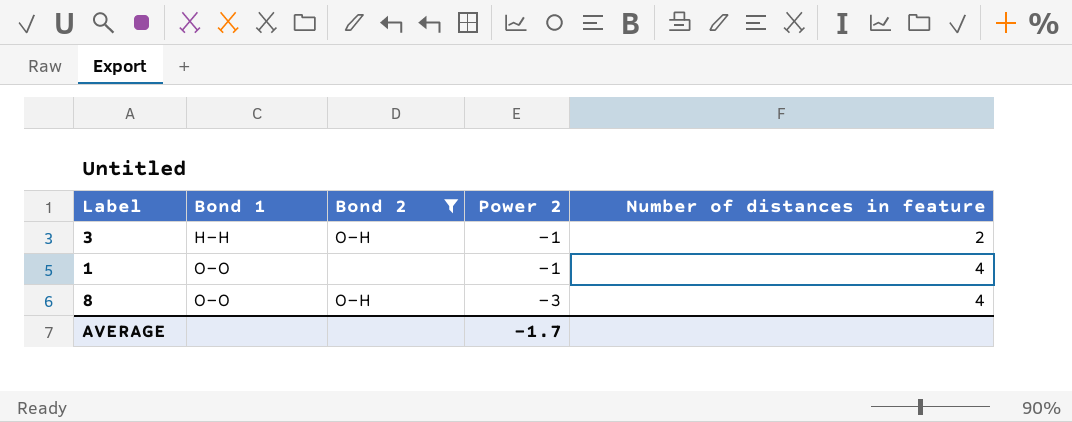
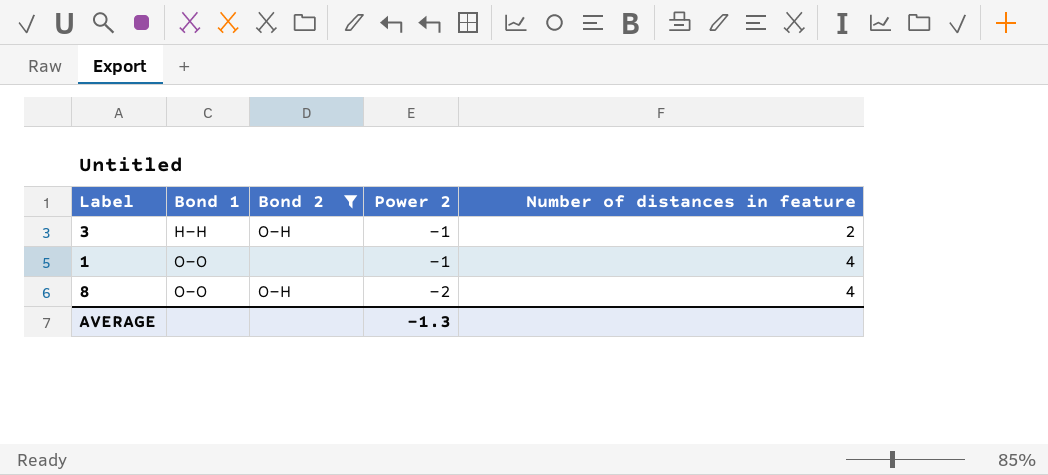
8 | Power 2: -3 -> -2
AVERAGE | Power 2: -1.7 -> -1.3

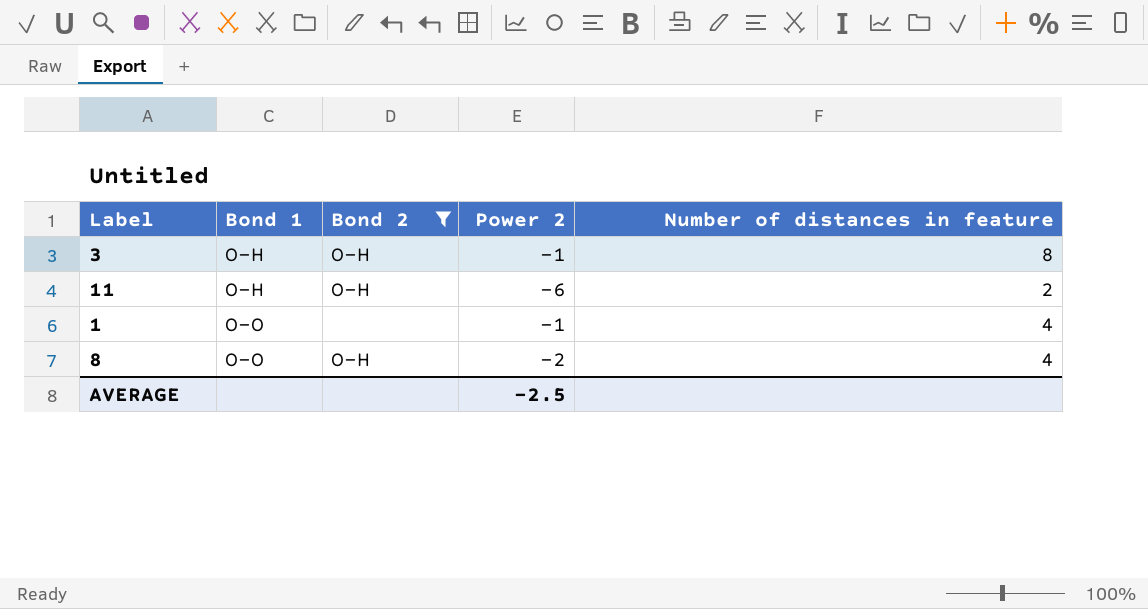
3 | Bond 1: H-H -> O-H
3 | Number of distances in feature: 2 -> 8
row 11: none -> O-H | O-H | -6 | 2
AVERAGE | Power 2: -1.3 -> -2.5

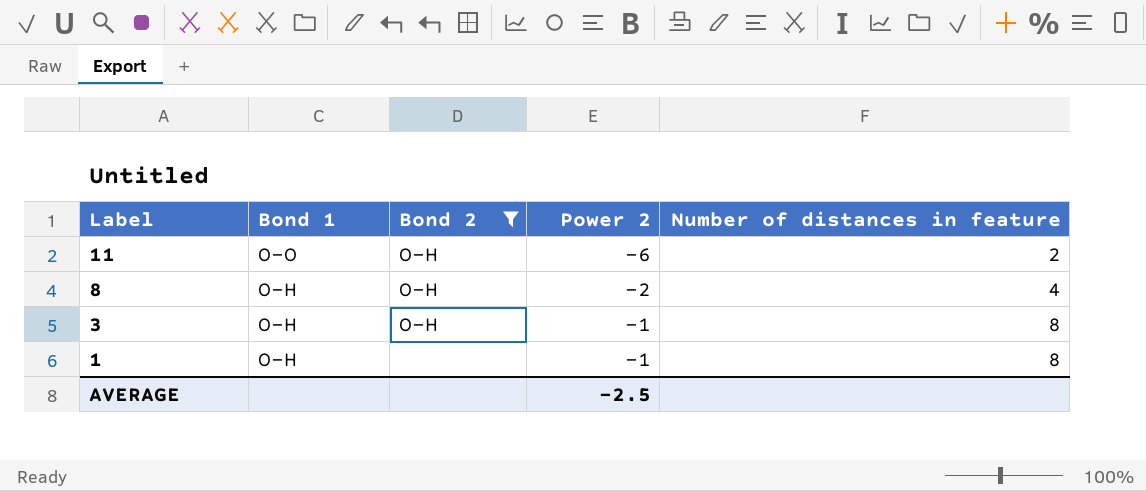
row order: Bond 1 ascending -> Label descending
11 | Bond 1: O-H -> O-O
8 | Bond 1: O-O -> O-H
1 | Bond 1: O-O -> O-H
1 | Number of distances in feature: 4 -> 8

